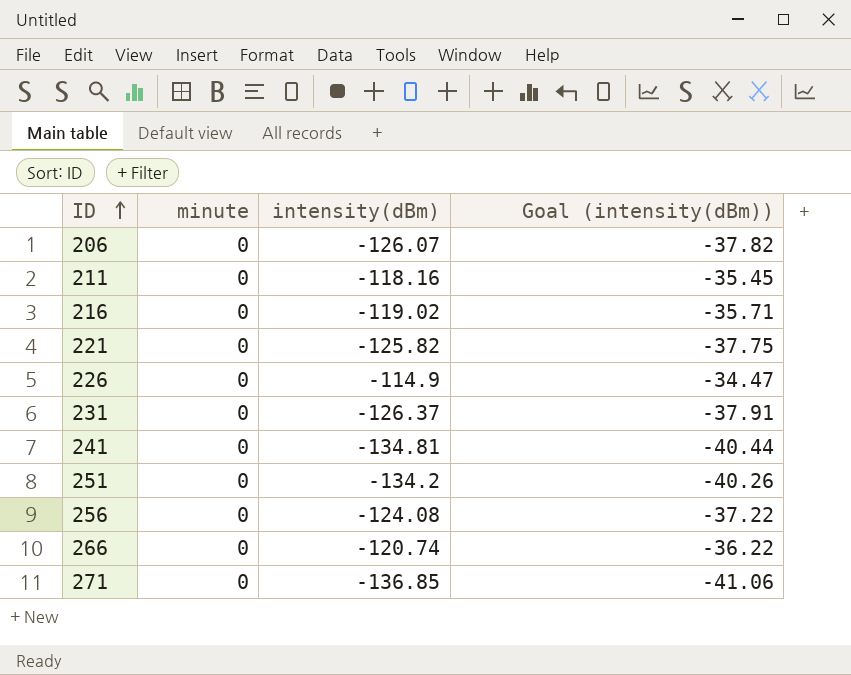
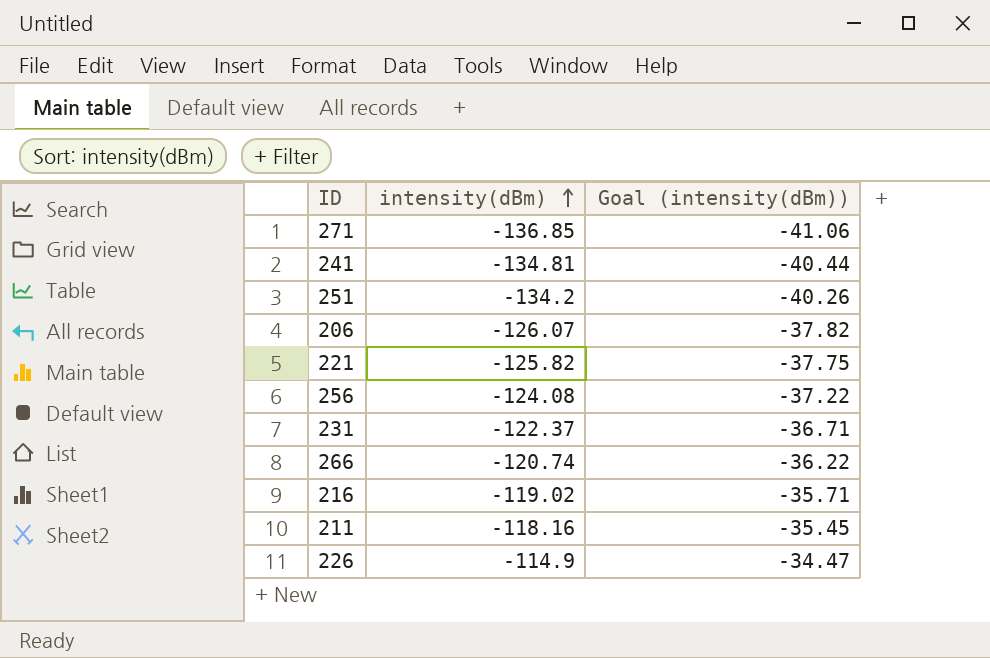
row order: ID ascending -> intensity(dBm) ascending
column minute | position: 2 -> none
231 | intensity(dBm): -126.37 -> -122.37
231 | Goal (intensity(dBm)): -37.91 -> -36.71

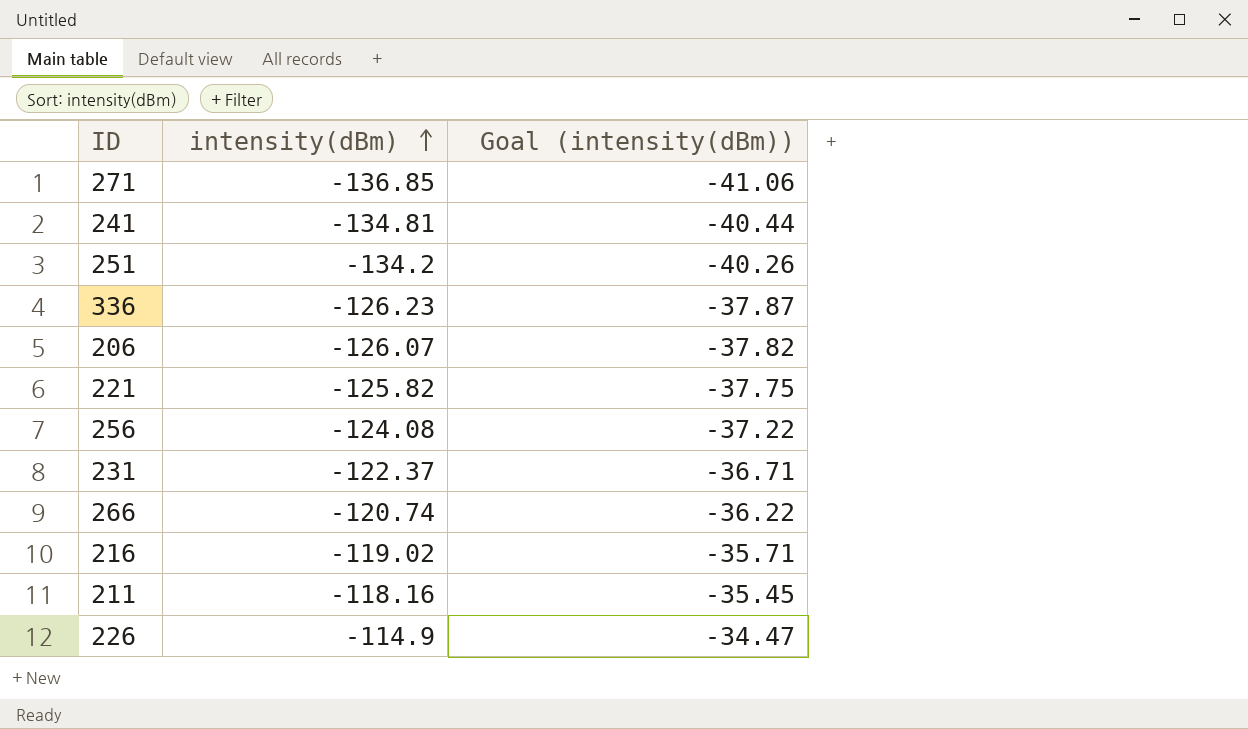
row 336: none -> -126.23 | -37.87

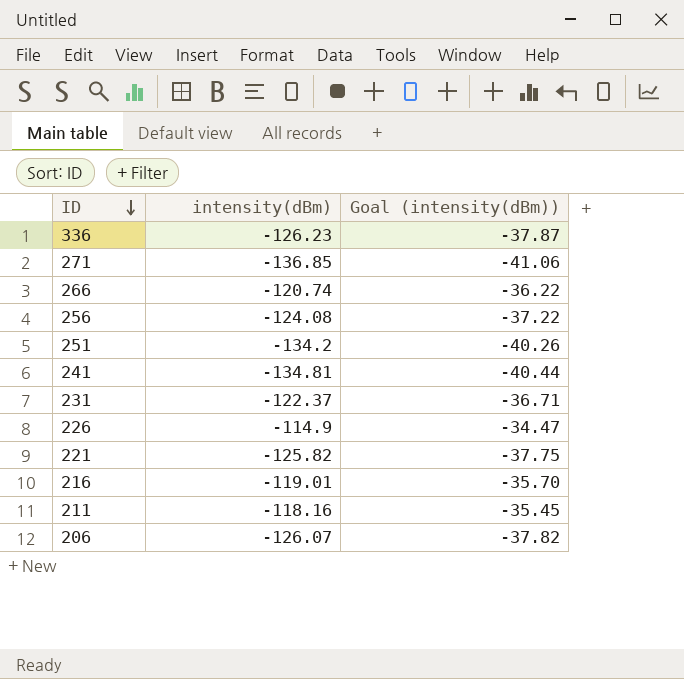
row order: intensity(dBm) ascending -> ID descending
216 | intensity(dBm): -119.02 -> -119.01
216 | Goal (intensity(dBm)): -35.71 -> -35.70

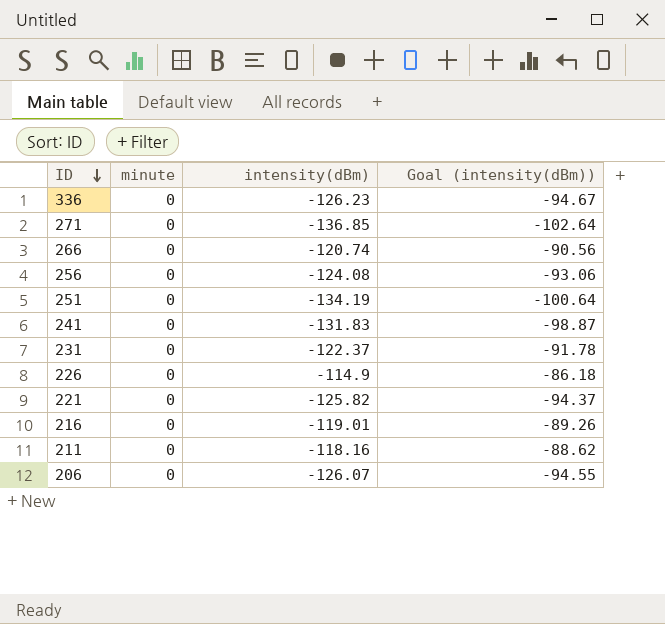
column minute | position: none -> 2
column Goal (intensity(dBm)) | formula: [intensity(dBm)] * 0.3 -> [intensity(dBm)] * 0.75
251 | intensity(dBm): -134.2 -> -134.19
241 | intensity(dBm): -134.81 -> -131.83

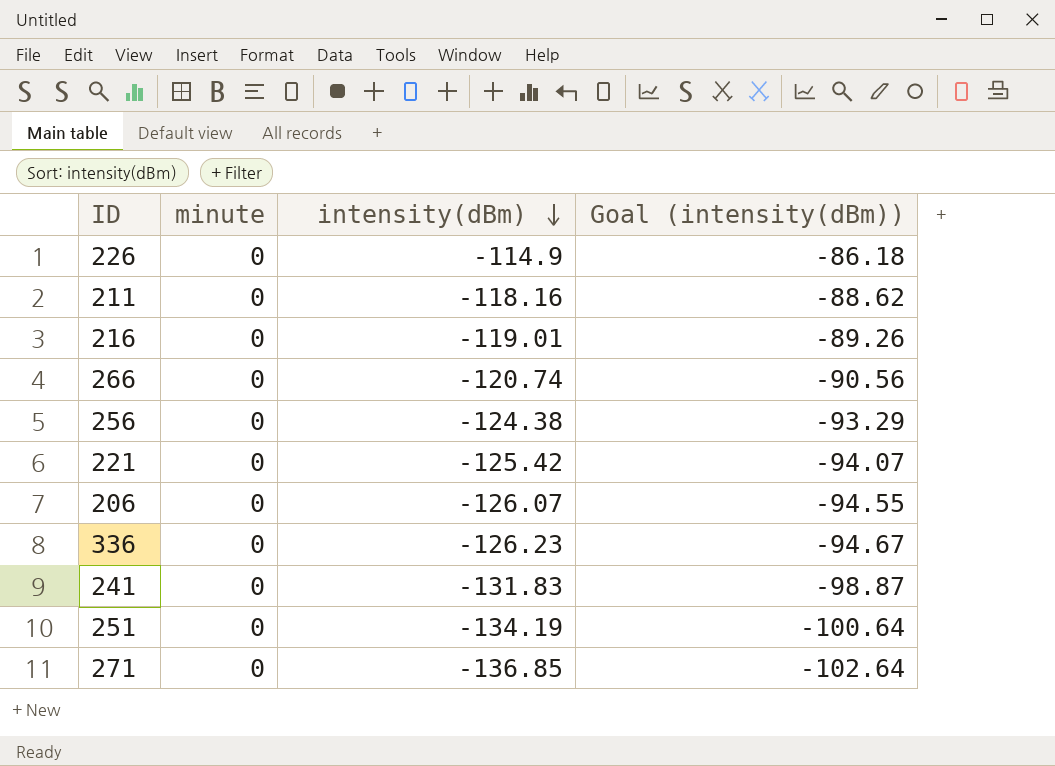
row order: ID descending -> intensity(dBm) descending
row 231: 0 | -122.37 | -91.78 -> none
256 | intensity(dBm): -124.08 -> -124.38
256 | Goal (intensity(dBm)): -93.06 -> -93.29
221 | intensity(dBm): -125.82 -> -125.42
221 | Goal (intensity(dBm)): -94.37 -> -94.07

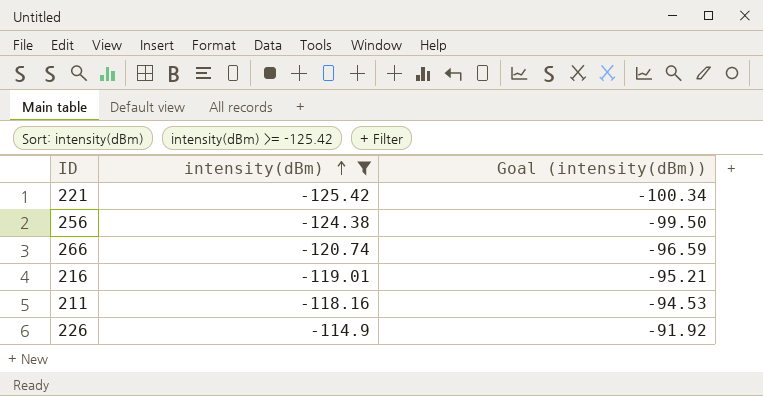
filter: none -> intensity(dBm) >= -125.42
row order: intensity(dBm) descending -> intensity(dBm) ascending
column minute | position: 2 -> none
column Goal (intensity(dBm)) | formula: [intensity(dBm)] * 0.75 -> [intensity(dBm)] * 0.8

